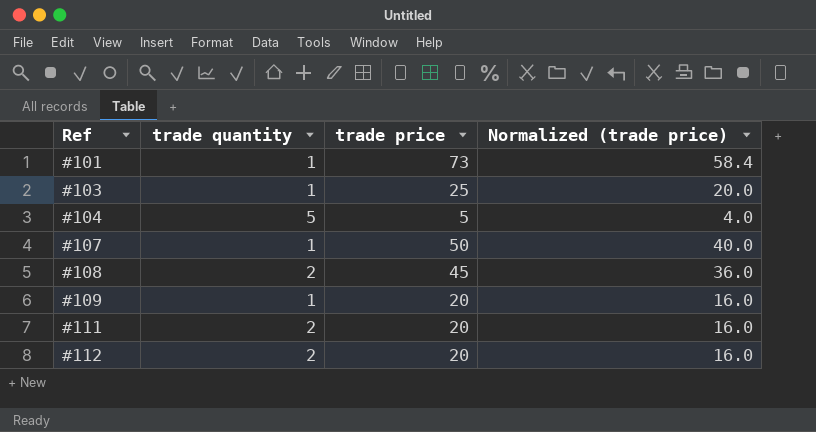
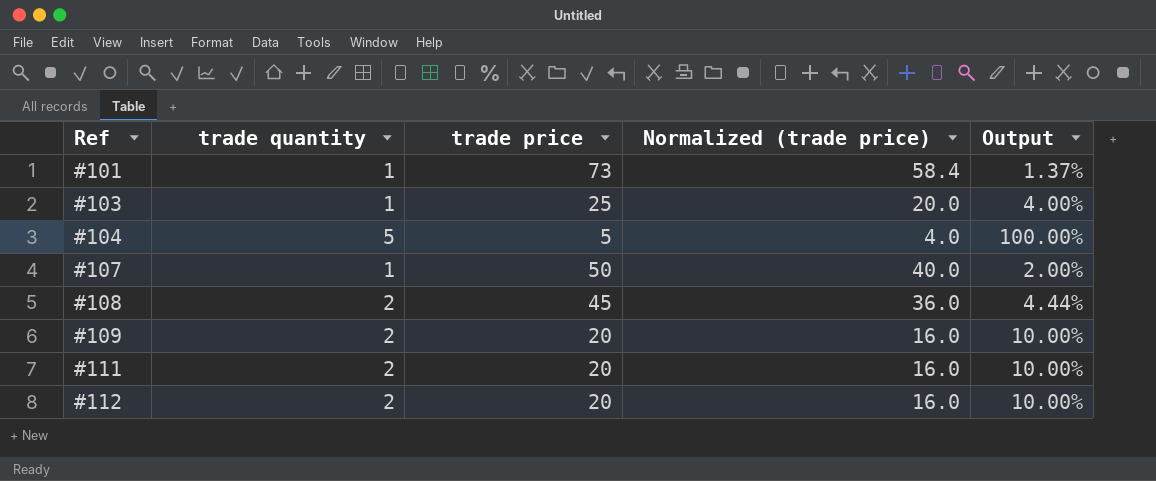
column Output | formula: none -> [trade quantity] / [trade price]
#109 | trade quantity: 1 -> 2

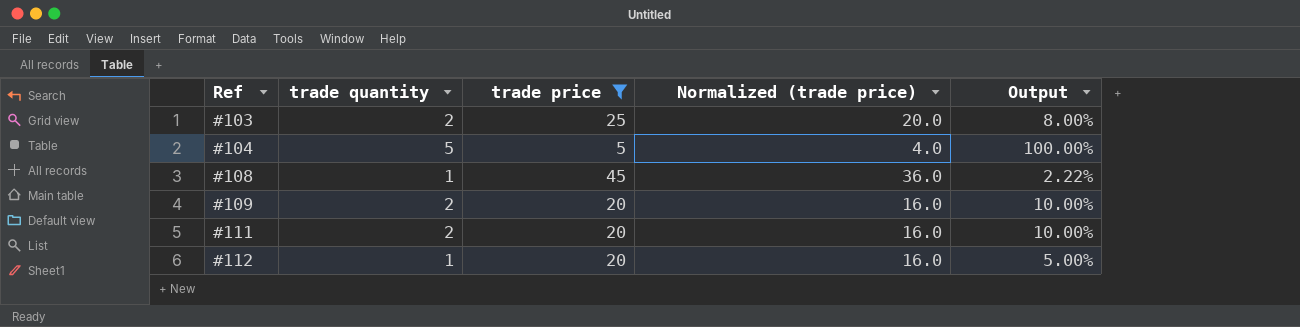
filter: none -> trade price <= 45
#103 | trade quantity: 1 -> 2
#103 | Output: 4.00% -> 8.00%
#108 | trade quantity: 2 -> 1
#108 | Output: 4.44% -> 2.22%
#112 | trade quantity: 2 -> 1
#112 | Output: 10.00% -> 5.00%

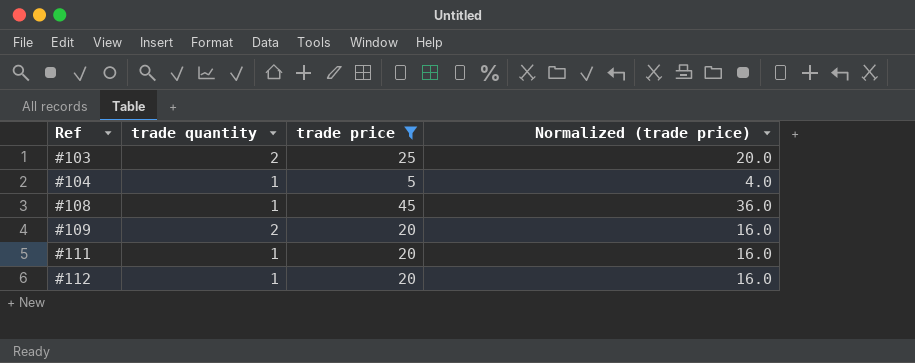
column Output | formula: [trade quantity] / [trade price] -> none
#104 | trade quantity: 5 -> 1
#111 | trade quantity: 2 -> 1

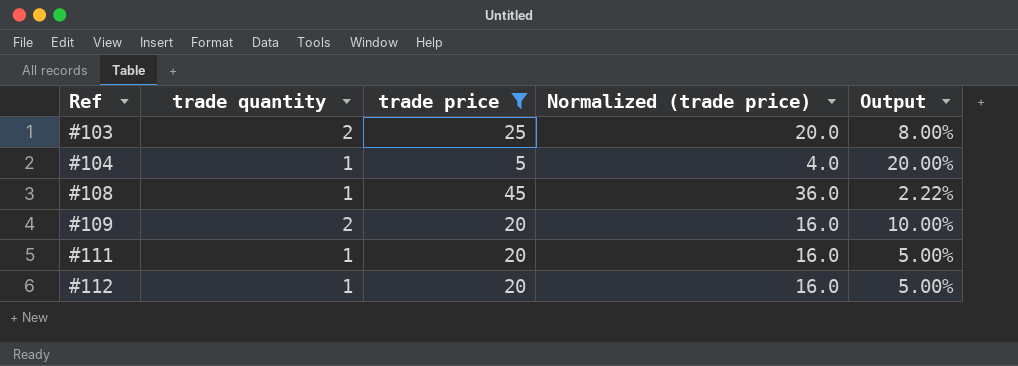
column Output | formula: none -> [trade quantity] / [trade price]

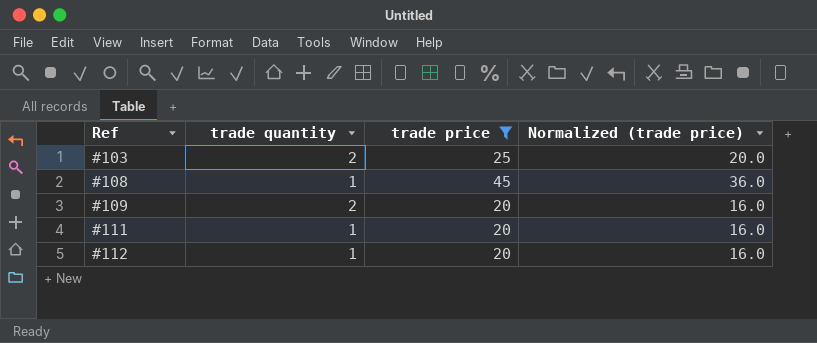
column Output | formula: [trade quantity] / [trade price] -> none
row #104: 1 | 5 | 4.0 | 20.00% -> none

